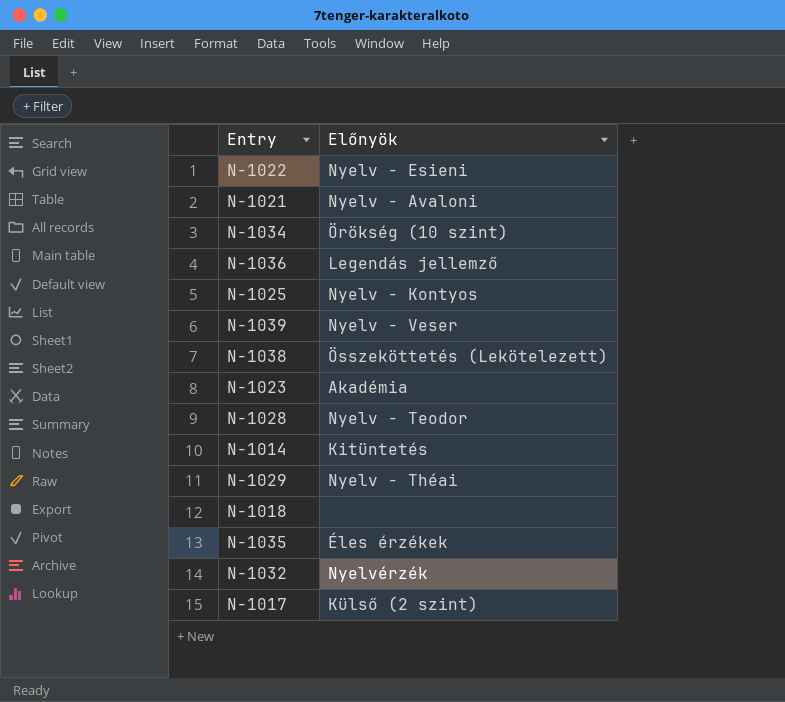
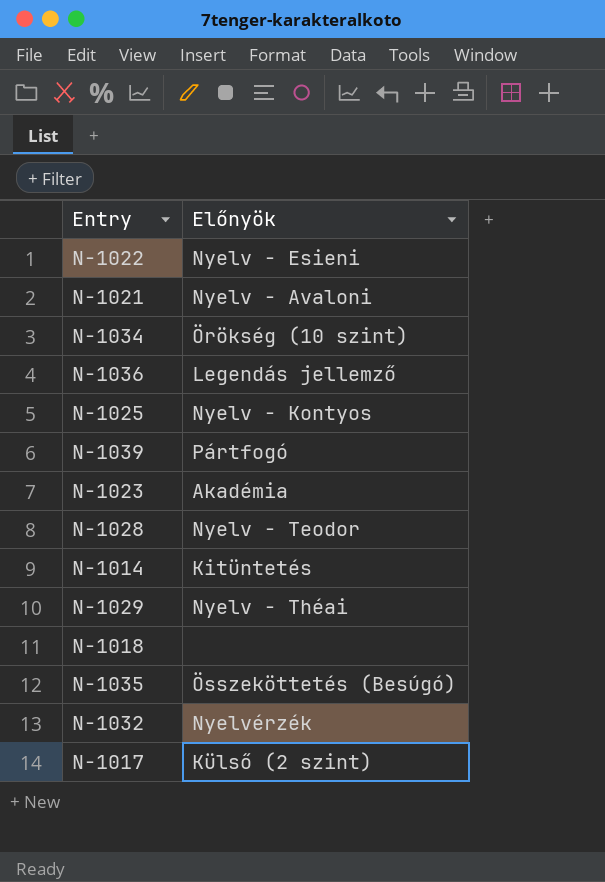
row N-1038: Összeköttetés (Lekötelezett) -> none
N-1039 | Előnyök: Nyelv - Veser -> Pártfogó
N-1035 | Előnyök: Éles érzékek -> Összeköttetés (Besúgó)

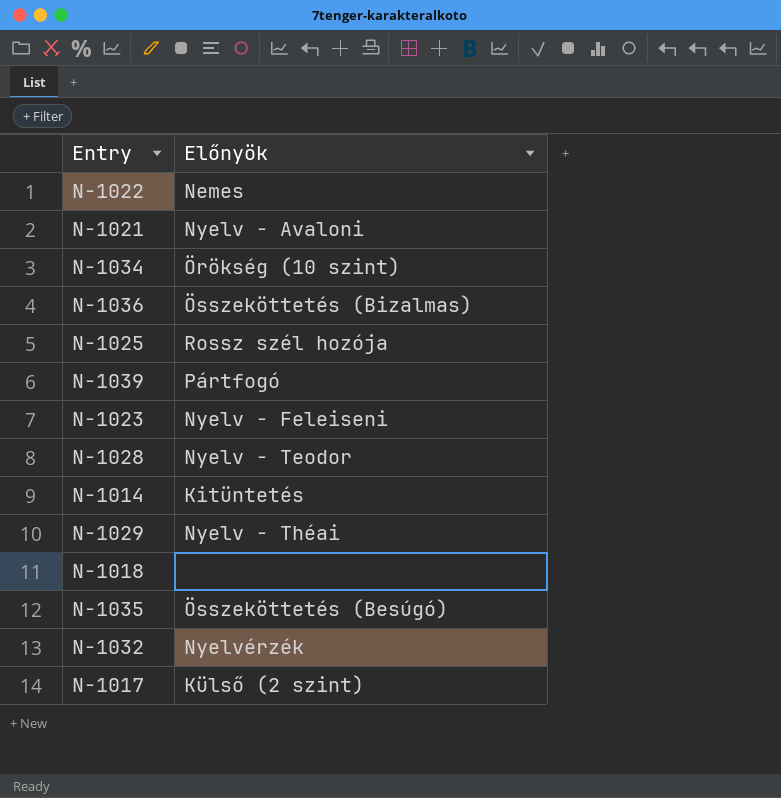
N-1022 | Előnyök: Nyelv - Esieni -> Nemes
N-1036 | Előnyök: Legendás jellemző -> Összeköttetés (Bizalmas)
N-1025 | Előnyök: Nyelv - Kontyos -> Rossz szél hozója
N-1023 | Előnyök: Akadémia -> Nyelv - Feleiseni

